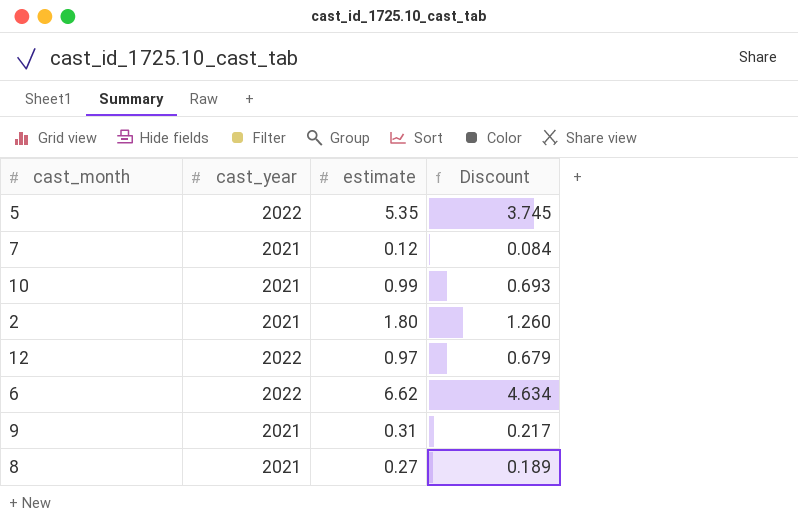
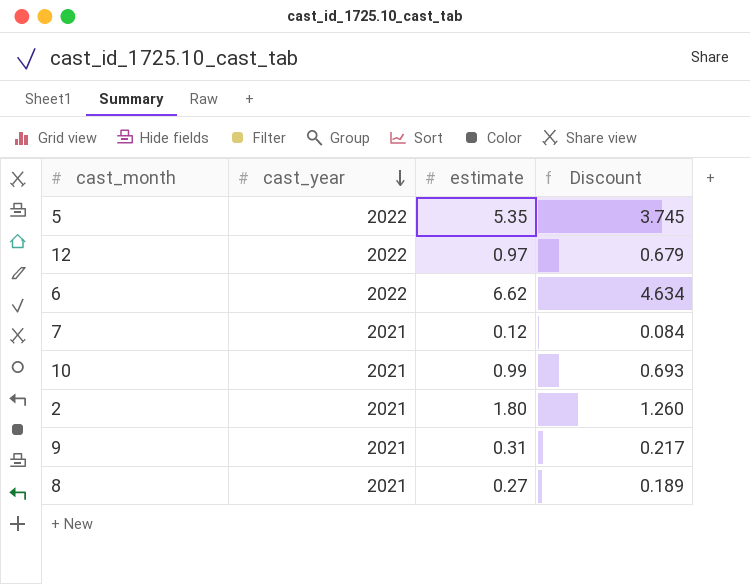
row order: none -> cast_year descending

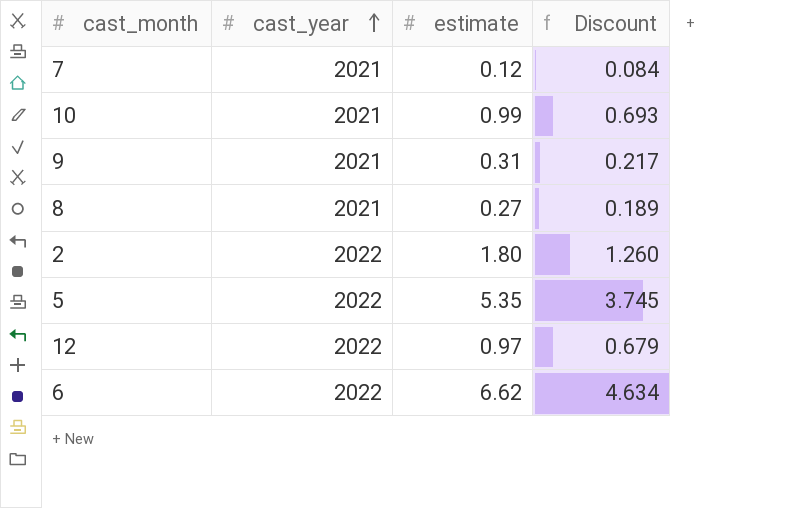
row order: cast_year descending -> cast_year ascending
2 | cast_year: 2021 -> 2022

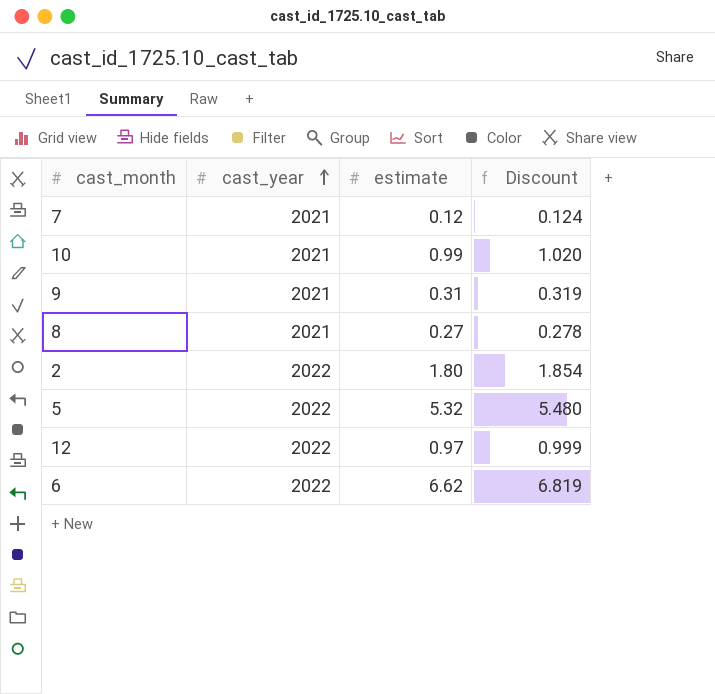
column Discount | formula: [estimate] * 0.7 -> [estimate] * 1.03
5 | estimate: 5.35 -> 5.32

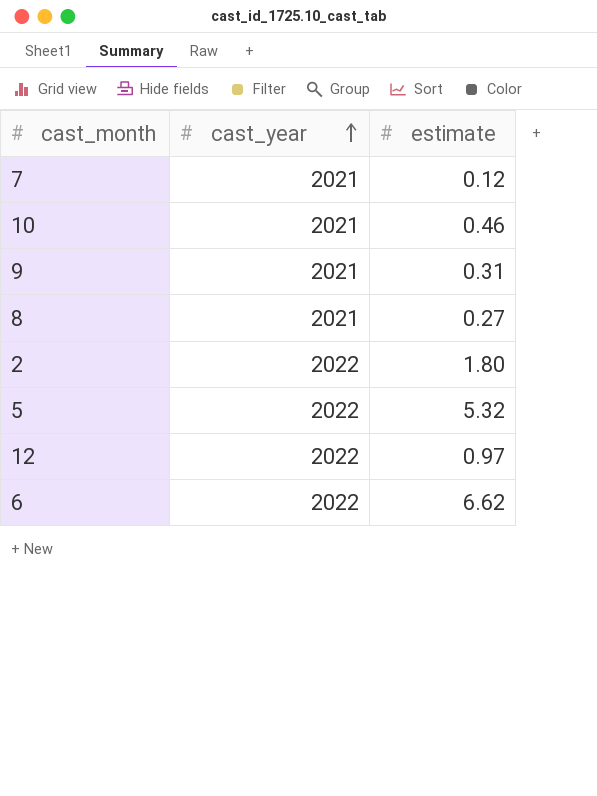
column Discount | formula: [estimate] * 1.03 -> none
10 | estimate: 0.99 -> 0.46

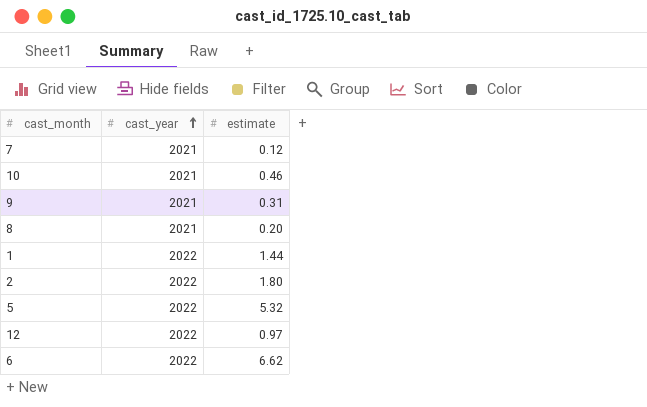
8 | estimate: 0.27 -> 0.20
row 1: none -> 2022 | 1.44

